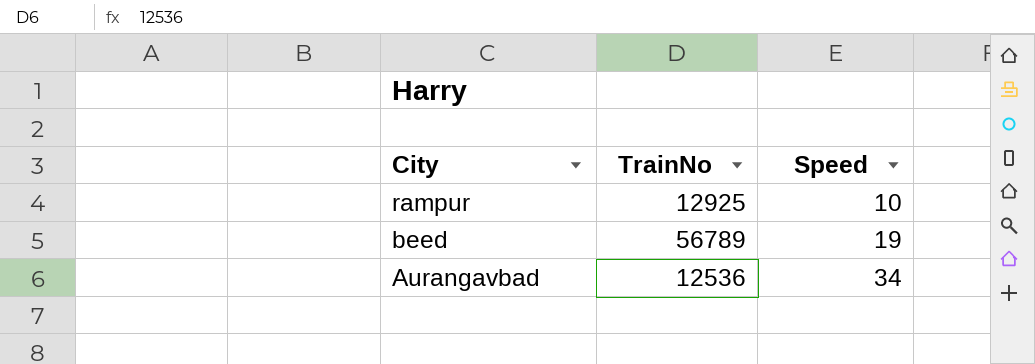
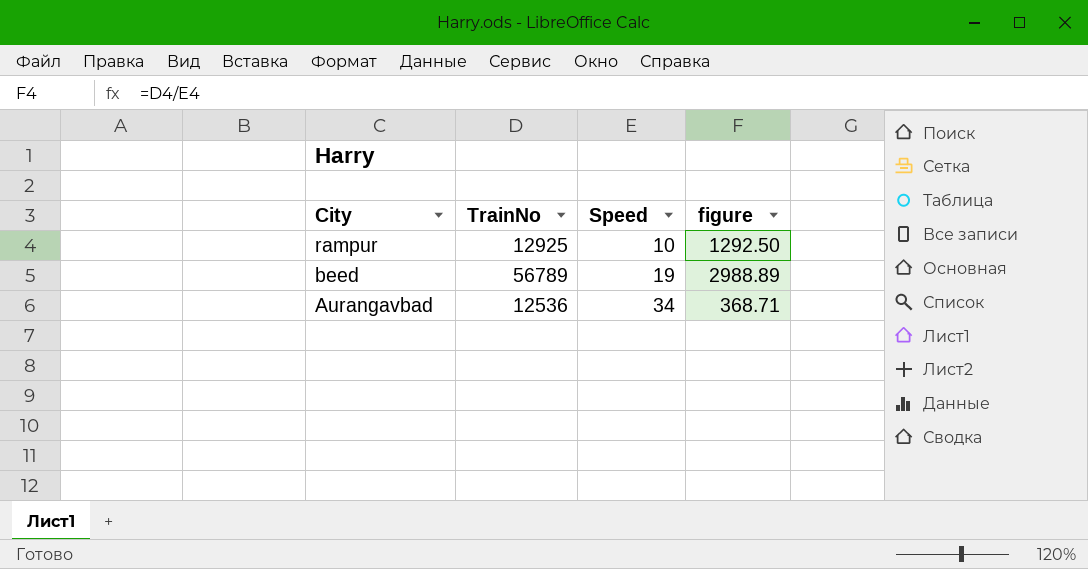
column figure | formula: none -> [TrainNo] / [Speed]

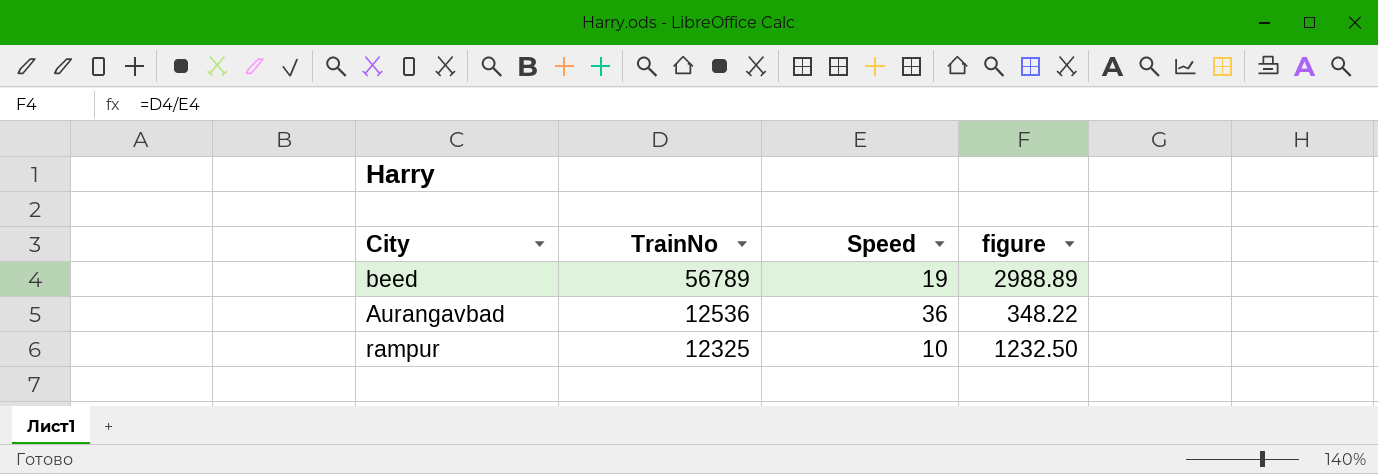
row order: City descending -> TrainNo descending
Aurangavbad | Speed: 34 -> 36
Aurangavbad | figure: 368.71 -> 348.22
rampur | TrainNo: 12925 -> 12325
rampur | figure: 1292.50 -> 1232.50

